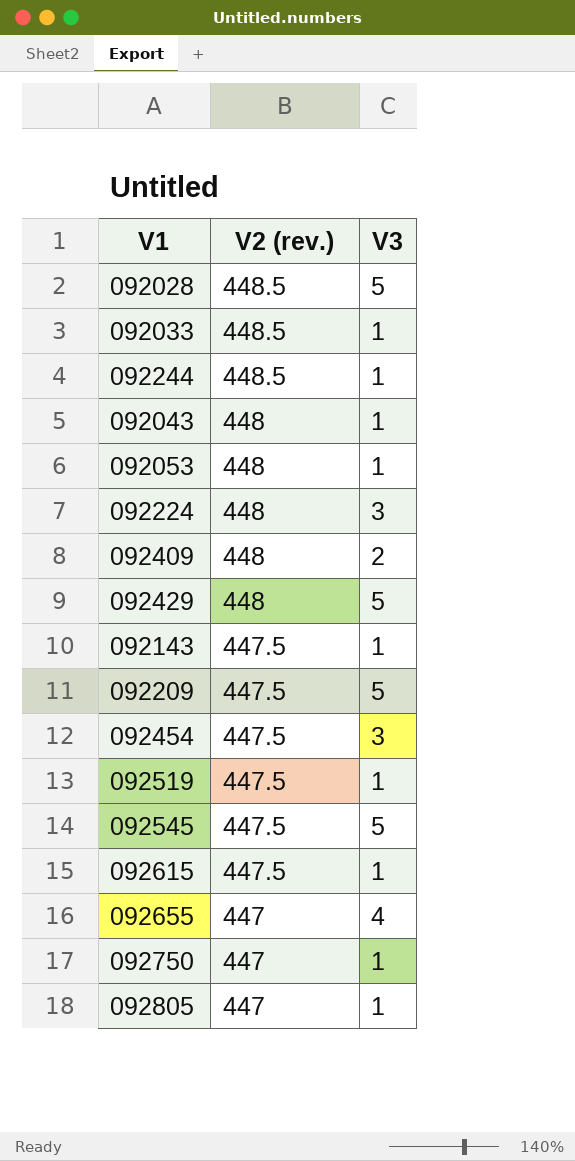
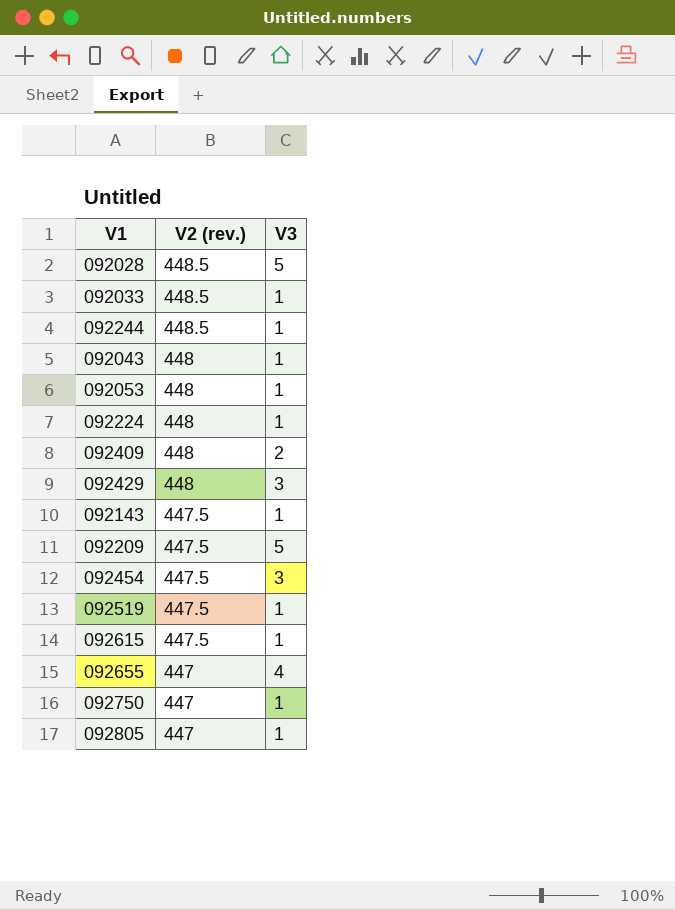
row 092545: 447.5 | 5 -> none
092224 | V3: 3 -> 1
092429 | V3: 5 -> 3

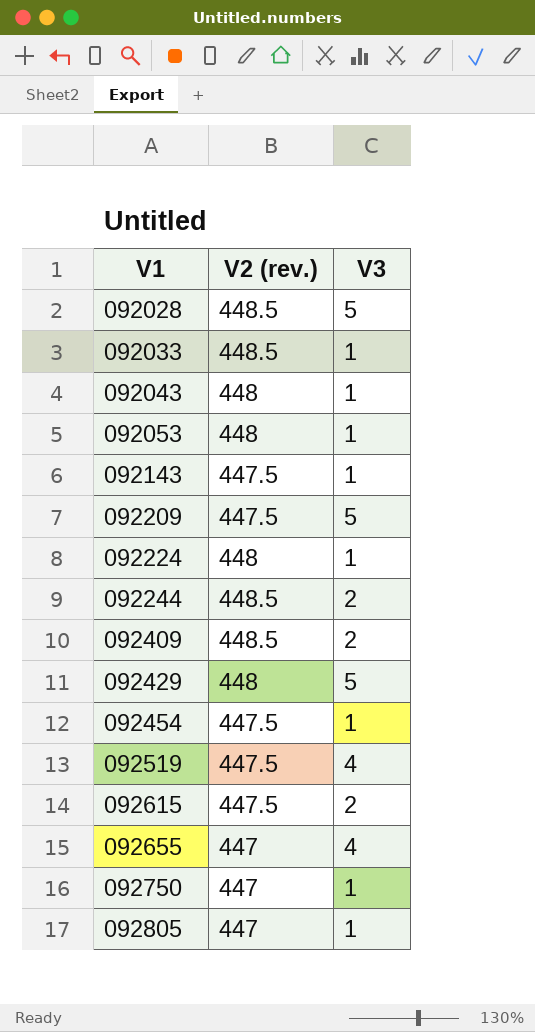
row order: V2 (rev.) descending -> V1 ascending
092244 | V3: 1 -> 2
092409 | V2 (rev.): 448 -> 448.5
092429 | V3: 3 -> 5
092454 | V3: 3 -> 1
092519 | V3: 1 -> 4
092615 | V3: 1 -> 2

